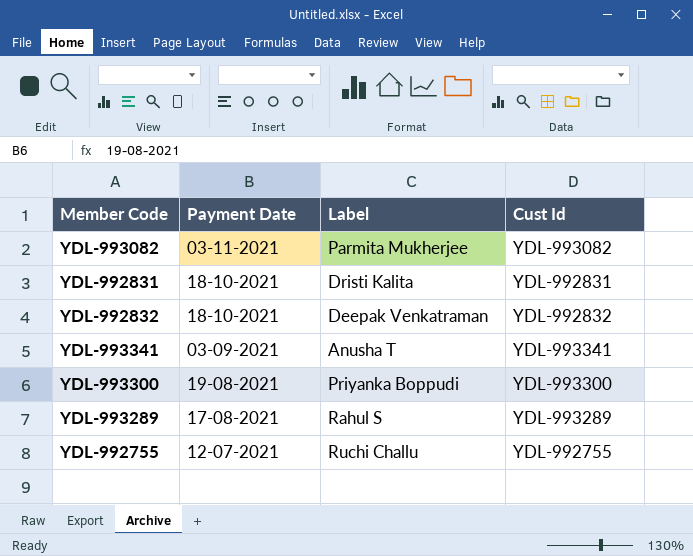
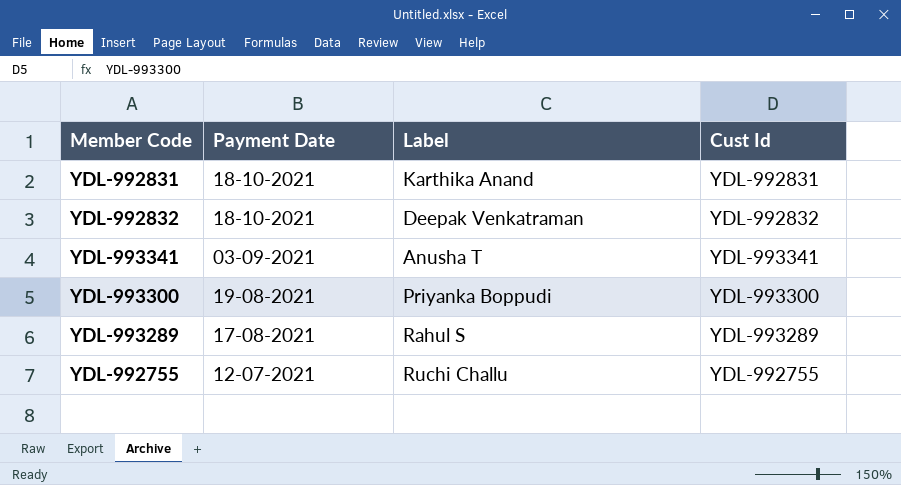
row YDL-993082: 03-11-2021 | Parmita Mukherjee | YDL-993082 -> none
YDL-992831 | Label: Dristi Kalita -> Karthika Anand

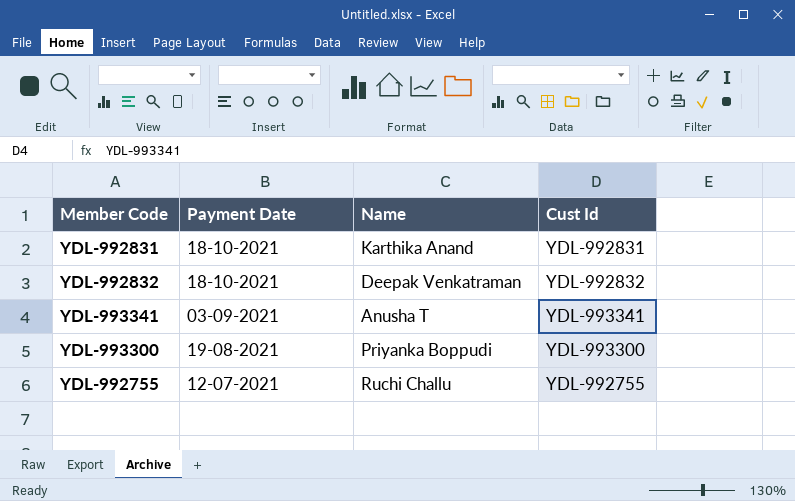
column name: Label -> Name
row YDL-993289: 17-08-2021 | Rahul S | YDL-993289 -> none

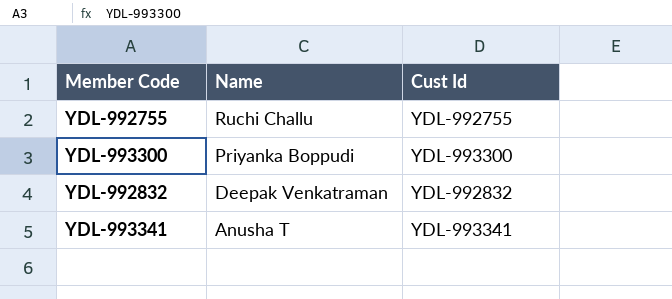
row order: Payment Date descending -> Name descending
column Payment Date | position: 2 -> none
row YDL-992831: 18-10-2021 | Karthika Anand | YDL-992831 -> none

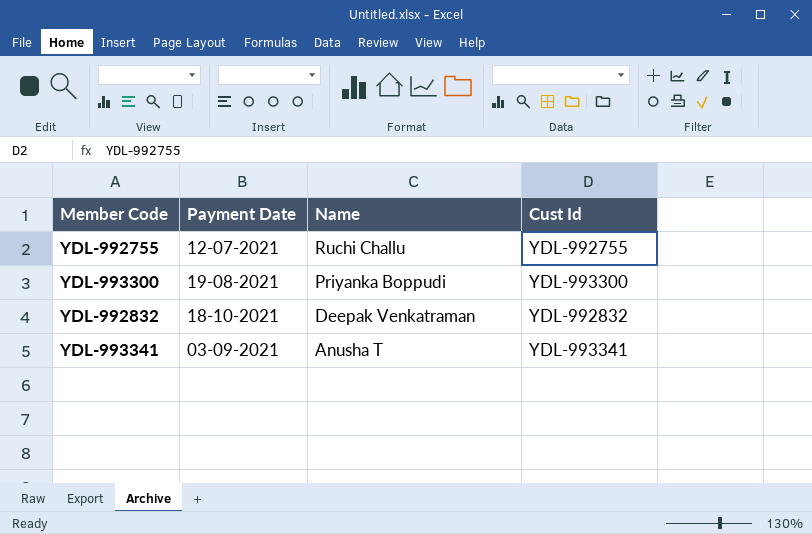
column Payment Date | position: none -> 2

